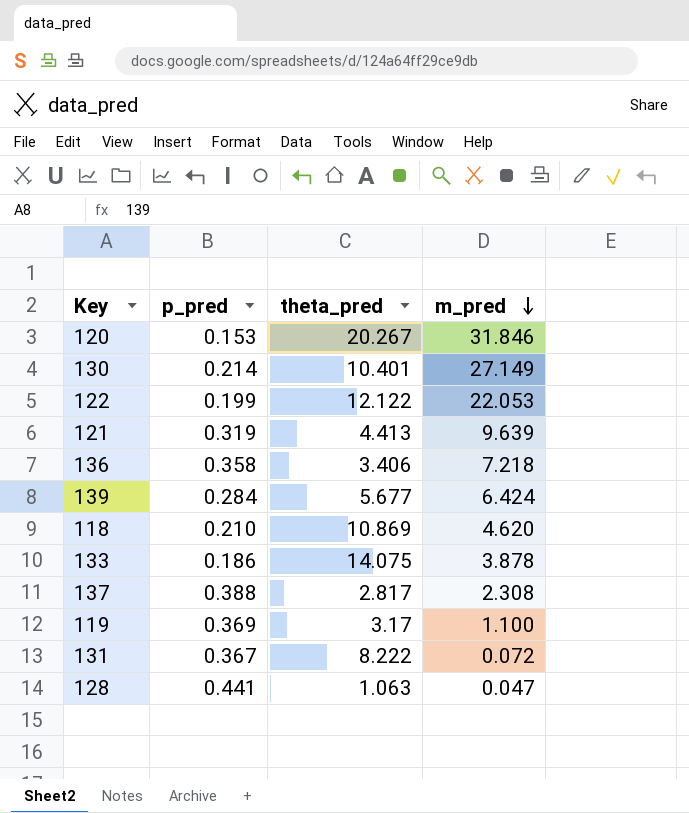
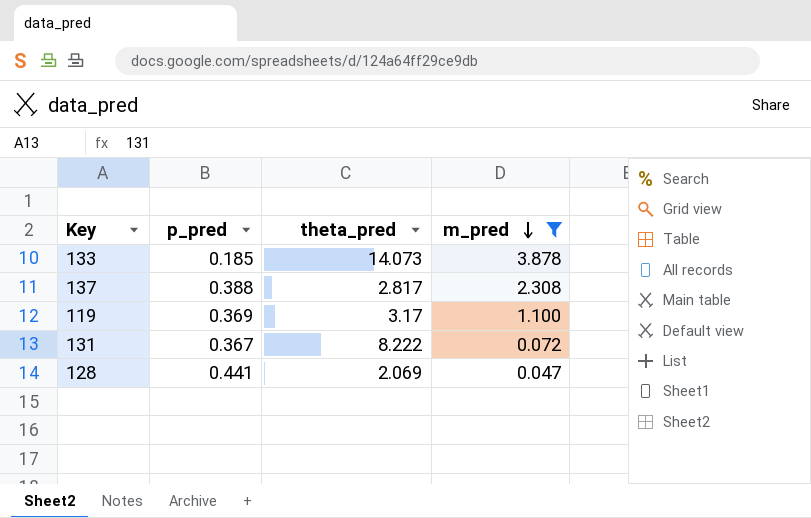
filter: none -> m_pred <= 3.878
133 | p_pred: 0.186 -> 0.185
133 | theta_pred: 14.075 -> 14.073
128 | theta_pred: 1.063 -> 2.069

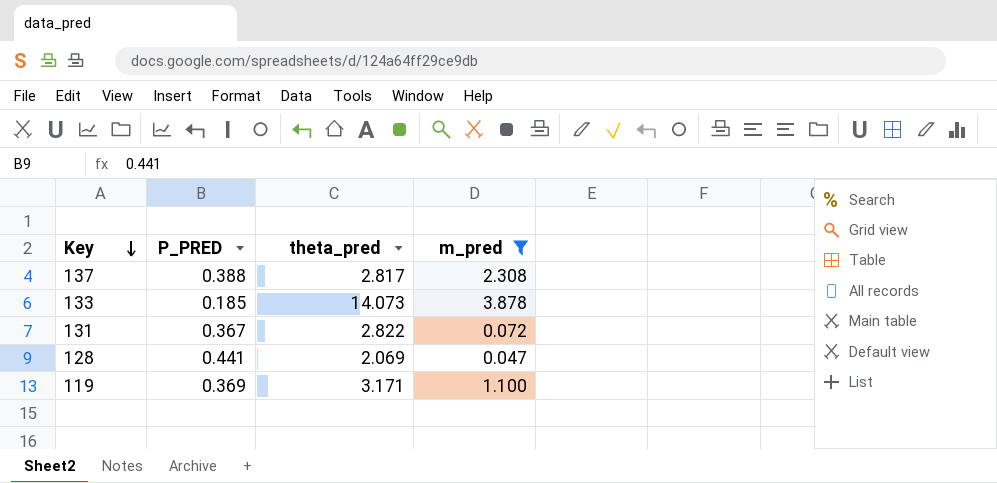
row order: m_pred descending -> Key descending
column name: p_pred -> P_PRED
131 | theta_pred: 8.222 -> 2.822
119 | theta_pred: 3.17 -> 3.171

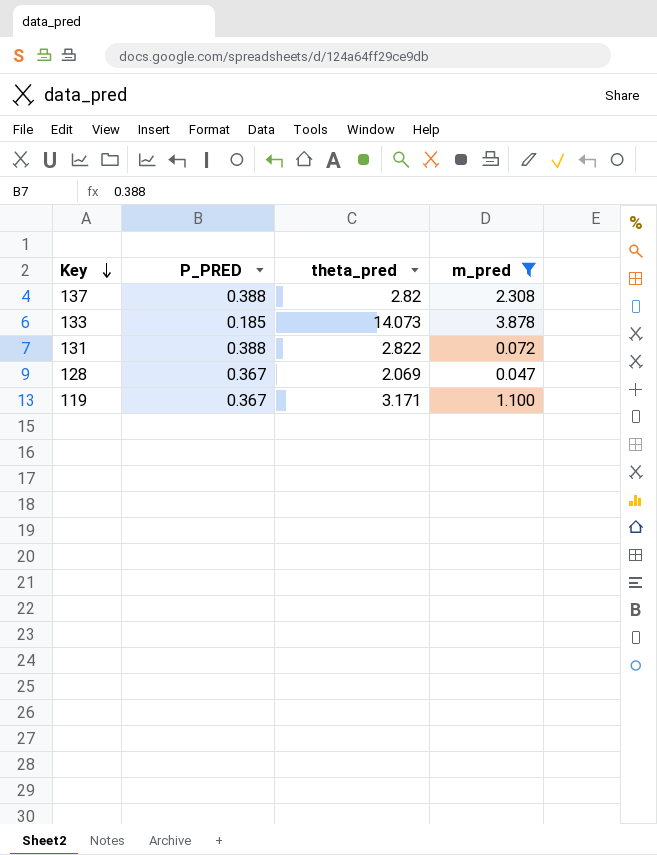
137 | theta_pred: 2.817 -> 2.82
131 | P_PRED: 0.367 -> 0.388
128 | P_PRED: 0.441 -> 0.367
119 | P_PRED: 0.369 -> 0.367

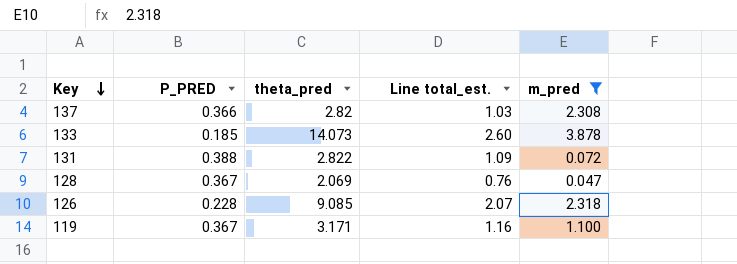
column Line total_est. | formula: none -> [P_PRED] * [theta_pred]
137 | P_PRED: 0.388 -> 0.366
row 126: none -> 0.228 | 9.085 | 2.07 | 2.318

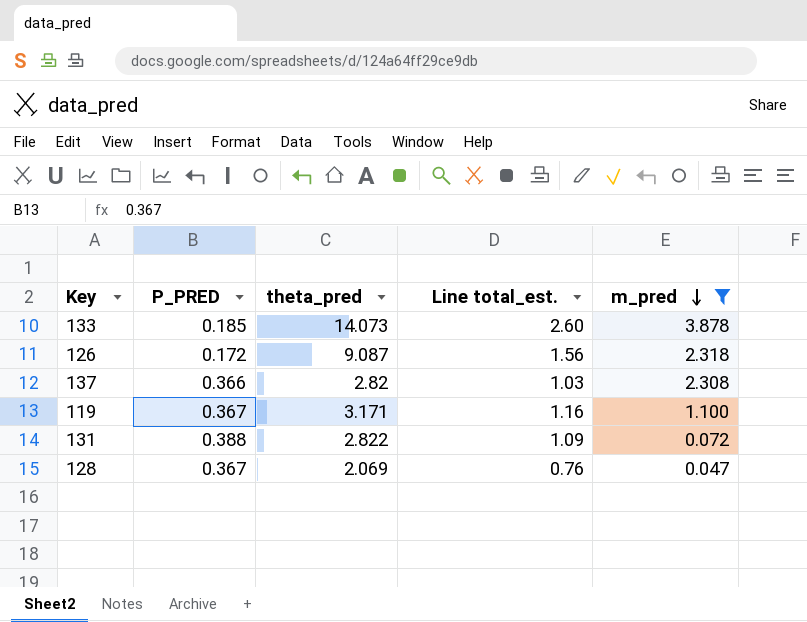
row order: Key descending -> m_pred descending
126 | P_PRED: 0.228 -> 0.172
126 | theta_pred: 9.085 -> 9.087
126 | Line total_est.: 2.07 -> 1.56

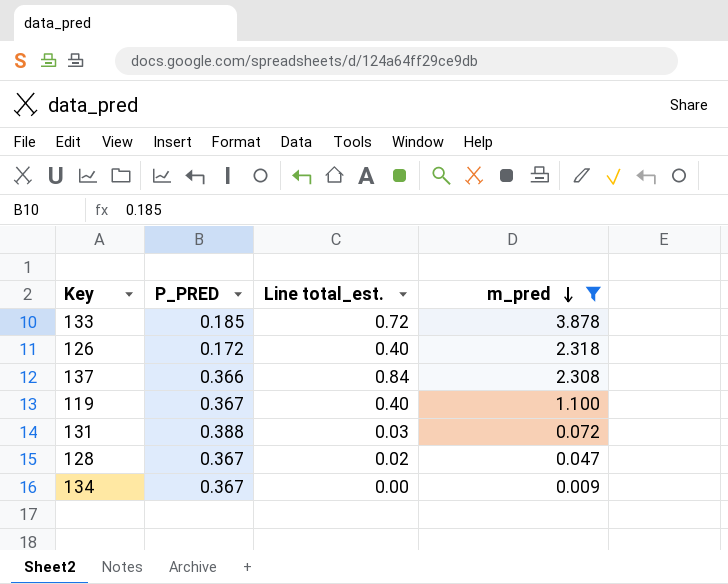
column theta_pred | position: 3 -> none
column Line total_est. | formula: [P_PRED] * [theta_pred] -> [P_PRED] * [m_pred]
row 134: none -> 0.367 | 0.00 | 0.009

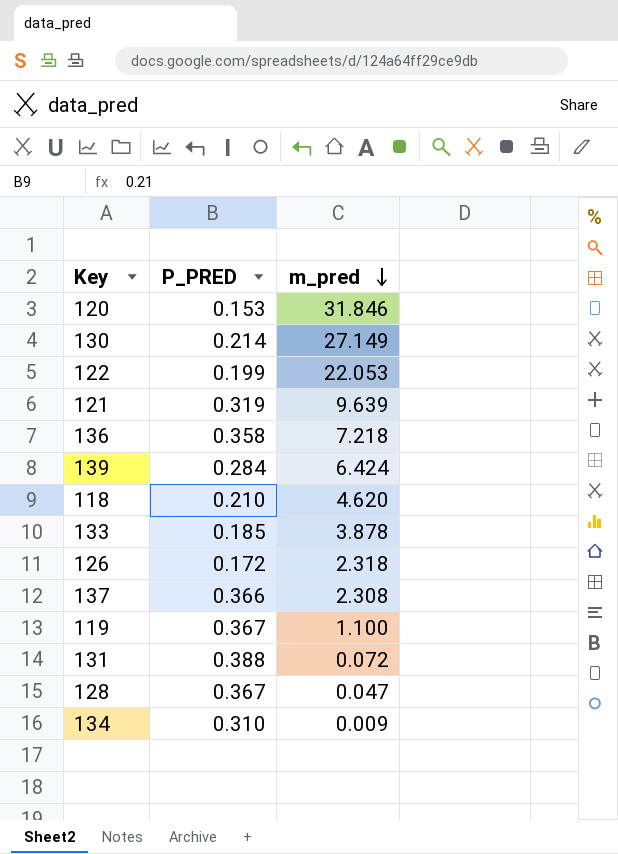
filter: m_pred <= 3.878 -> none
column Line total_est. | formula: [P_PRED] * [m_pred] -> none
134 | P_PRED: 0.367 -> 0.310

